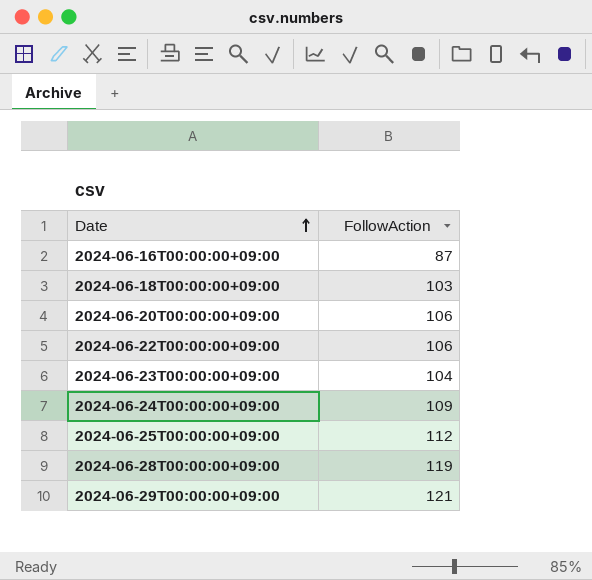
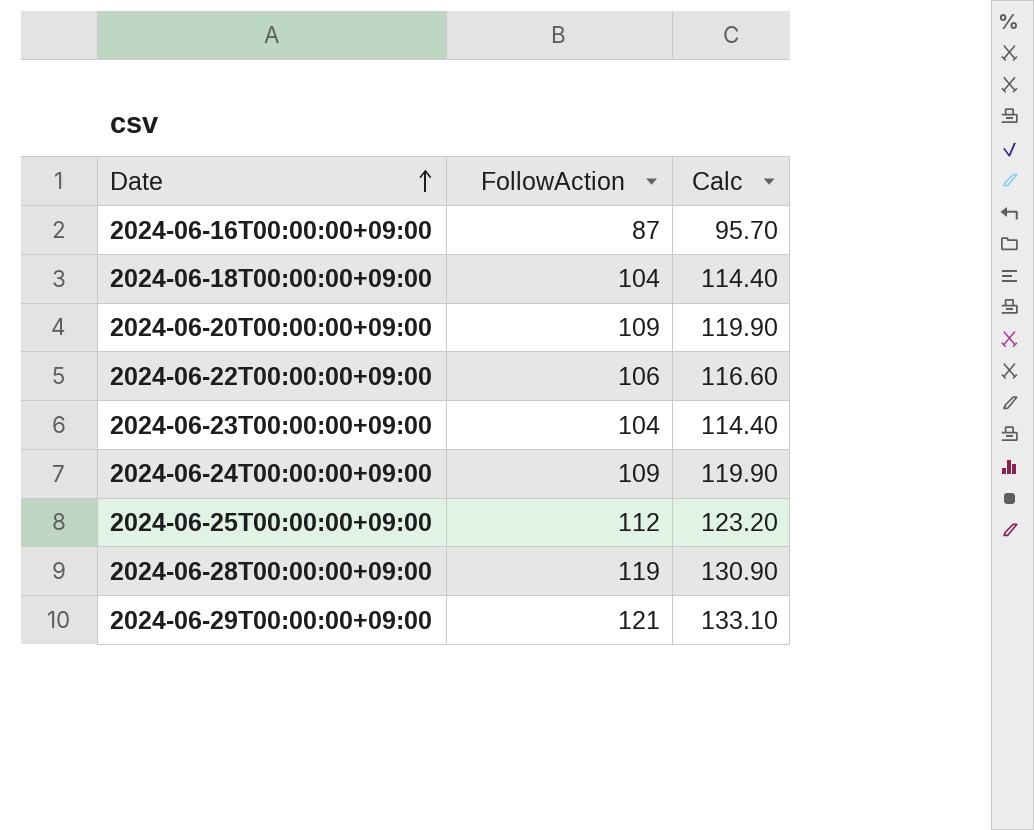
column Calc | formula: none -> [FollowAction] * 1.1
2024-06-18T00:00:00+09:00 | FollowAction: 103 -> 104
2024-06-20T00:00:00+09:00 | FollowAction: 106 -> 109

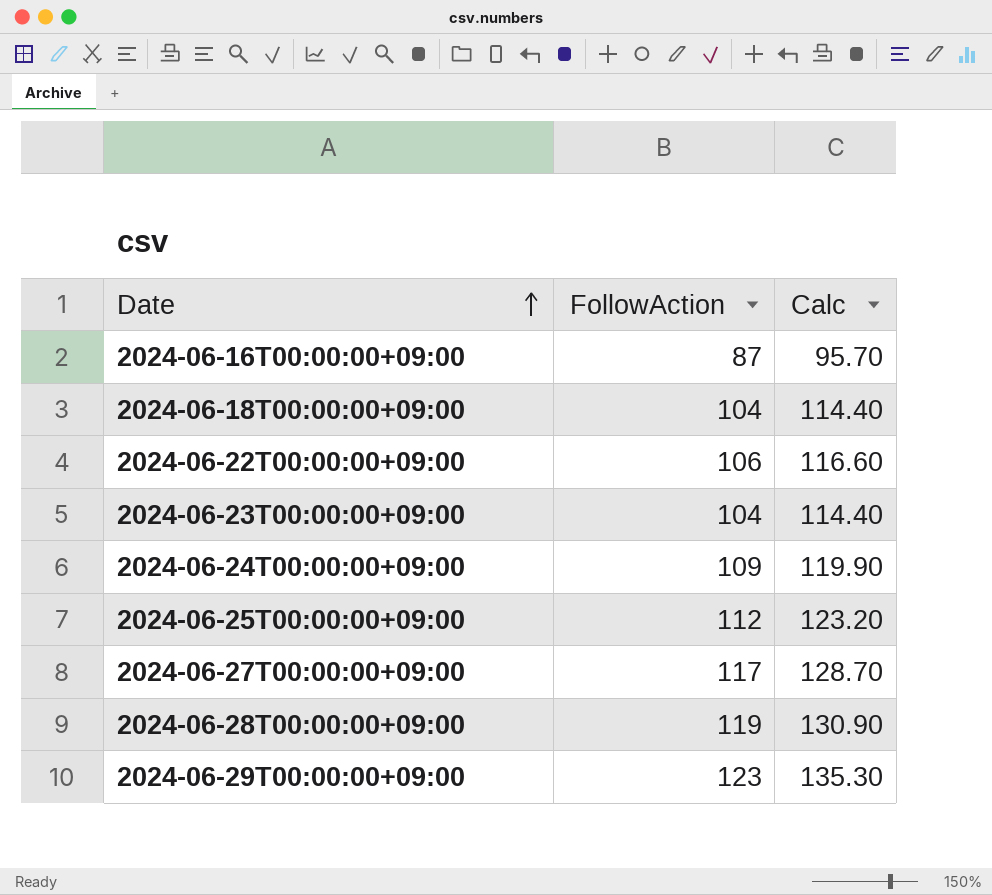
row 2024-06-20T00:00:00+09:00: 109 | 119.90 -> none
row 2024-06-27T00:00:00+09:00: none -> 117 | 128.70
2024-06-29T00:00:00+09:00 | FollowAction: 121 -> 123
2024-06-29T00:00:00+09:00 | Calc: 133.10 -> 135.30

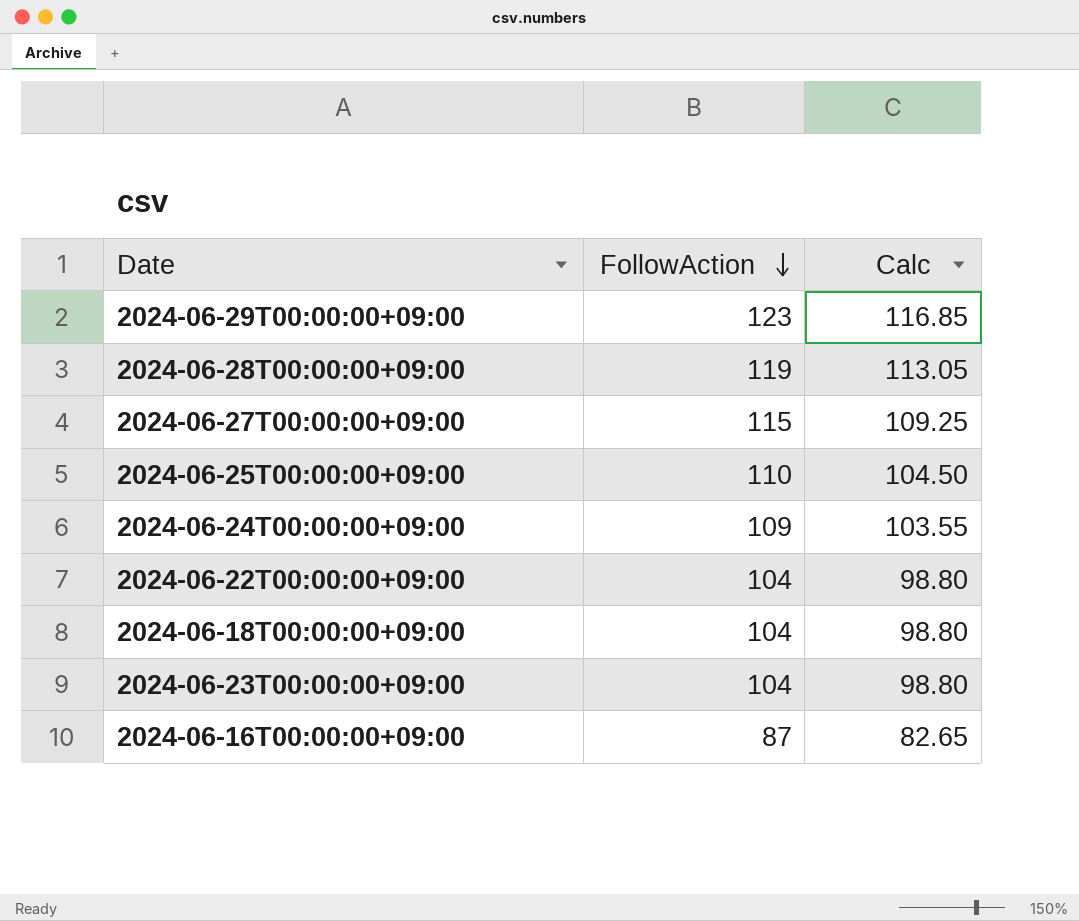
row order: Date ascending -> FollowAction descending
column Calc | formula: [FollowAction] * 1.1 -> [FollowAction] * 0.95
2024-06-27T00:00:00+09:00 | FollowAction: 117 -> 115
2024-06-25T00:00:00+09:00 | FollowAction: 112 -> 110
2024-06-22T00:00:00+09:00 | FollowAction: 106 -> 104

